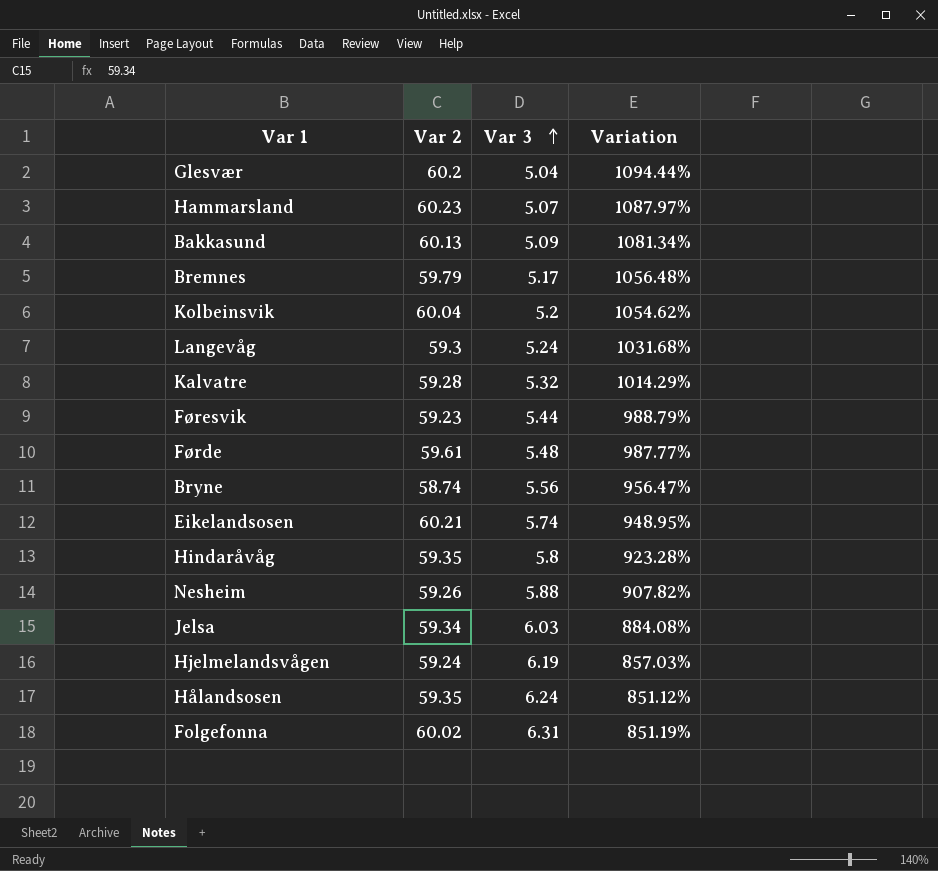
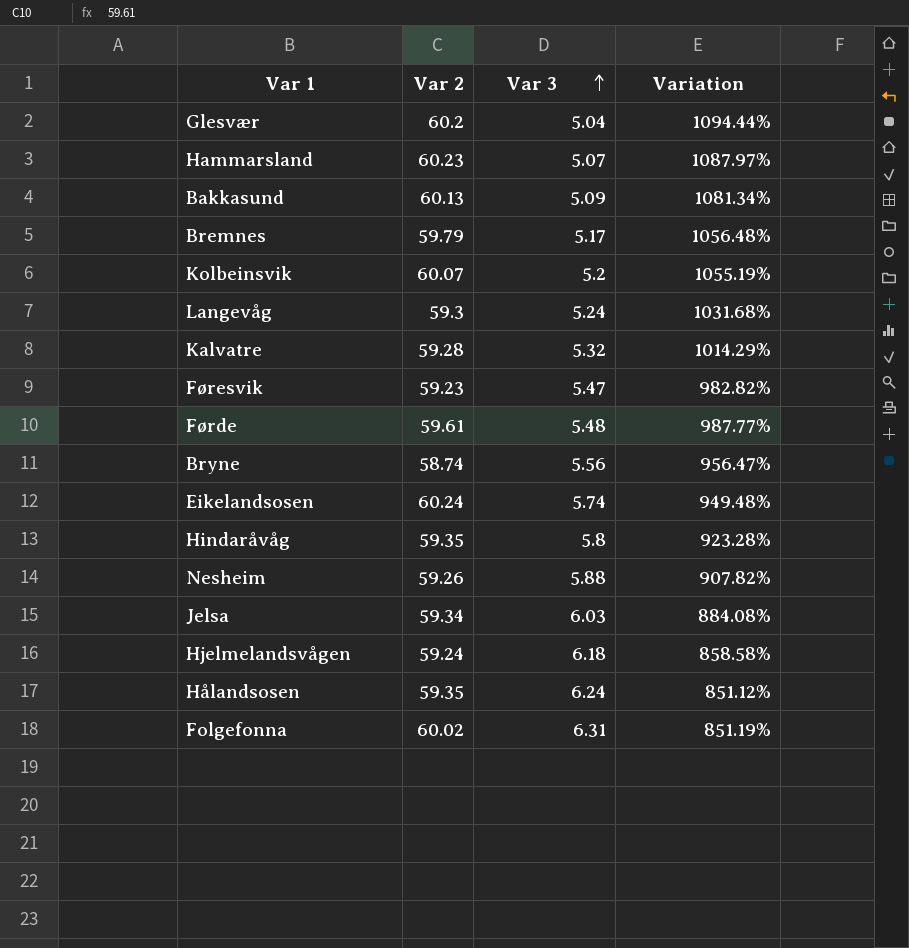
Kolbeinsvik | Var 2: 60.04 -> 60.07
Kolbeinsvik | Variation: 1054.62% -> 1055.19%
Føresvik | Var 3: 5.44 -> 5.47
Føresvik | Variation: 988.79% -> 982.82%
Eikelandsosen | Var 2: 60.21 -> 60.24
Eikelandsosen | Variation: 948.95% -> 949.48%
Hjelmelandsvågen | Var 3: 6.19 -> 6.18
Hjelmelandsvågen | Variation: 857.03% -> 858.58%

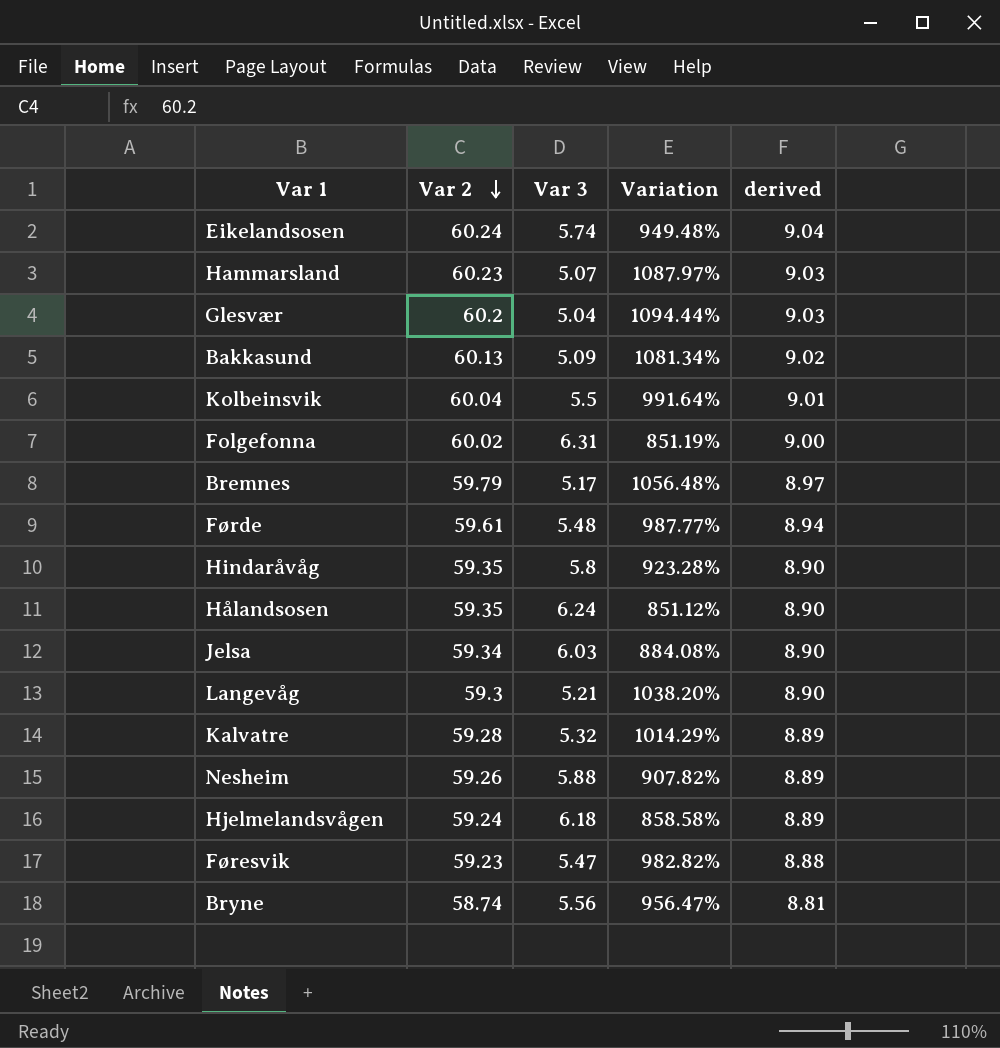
row order: Var 3 ascending -> Var 2 descending
column derived | formula: none -> [Var 2] * 0.15
Kolbeinsvik | Var 2: 60.07 -> 60.04
Kolbeinsvik | Var 3: 5.2 -> 5.5
Kolbeinsvik | Variation: 1055.19% -> 991.64%
Langevåg | Var 3: 5.24 -> 5.21
Langevåg | Variation: 1031.68% -> 1038.20%

